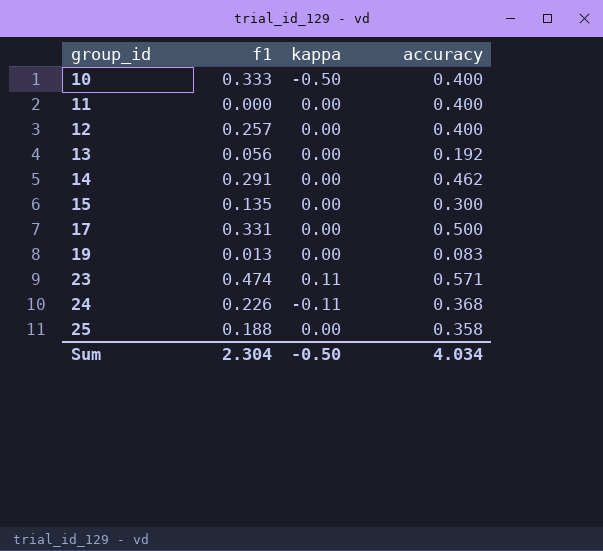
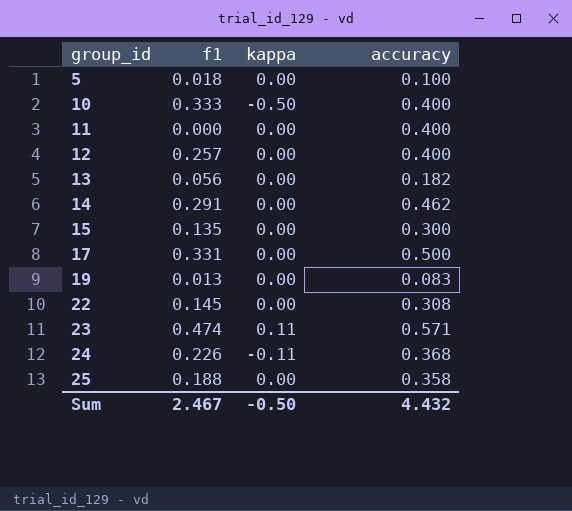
row 5: none -> 0.018 | 0.00 | 0.100
13 | accuracy: 0.192 -> 0.182
row 22: none -> 0.145 | 0.00 | 0.308
Sum | f1: 2.304 -> 2.467
Sum | accuracy: 4.034 -> 4.432

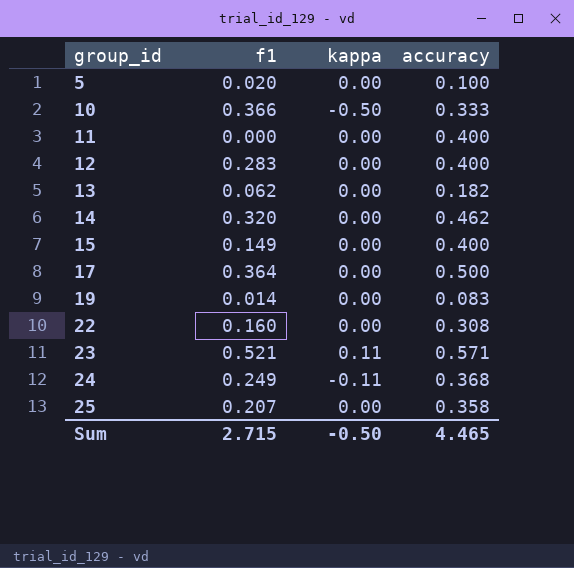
5 | f1: 0.018 -> 0.020
10 | f1: 0.333 -> 0.366
10 | accuracy: 0.400 -> 0.333
12 | f1: 0.257 -> 0.283
13 | f1: 0.056 -> 0.062
14 | f1: 0.291 -> 0.320
15 | f1: 0.135 -> 0.149
15 | accuracy: 0.300 -> 0.400
17 | f1: 0.331 -> 0.364
19 | f1: 0.013 -> 0.014
22 | f1: 0.145 -> 0.160
23 | f1: 0.474 -> 0.521
24 | f1: 0.226 -> 0.249
25 | f1: 0.188 -> 0.207
Sum | f1: 2.467 -> 2.715
Sum | accuracy: 4.432 -> 4.465

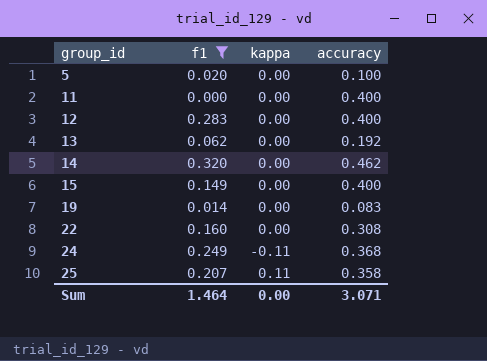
filter: none -> f1 <= 0.320
13 | accuracy: 0.182 -> 0.192
25 | kappa: 0.00 -> 0.11
Sum | f1: 2.715 -> 1.464
Sum | kappa: -0.50 -> 0.00
Sum | accuracy: 4.465 -> 3.071

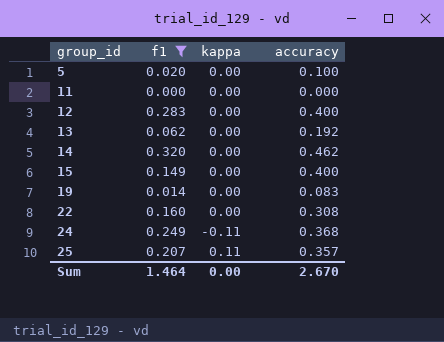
11 | accuracy: 0.400 -> 0.000
25 | accuracy: 0.358 -> 0.357
Sum | accuracy: 3.071 -> 2.670

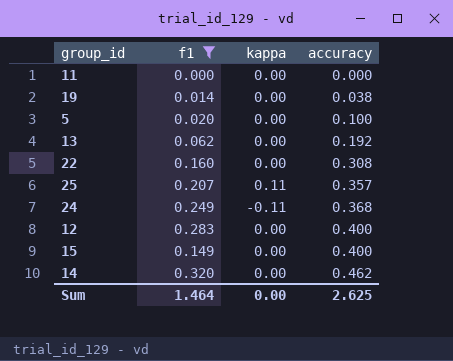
row order: group_id ascending -> accuracy ascending
19 | accuracy: 0.083 -> 0.038
Sum | accuracy: 2.670 -> 2.625

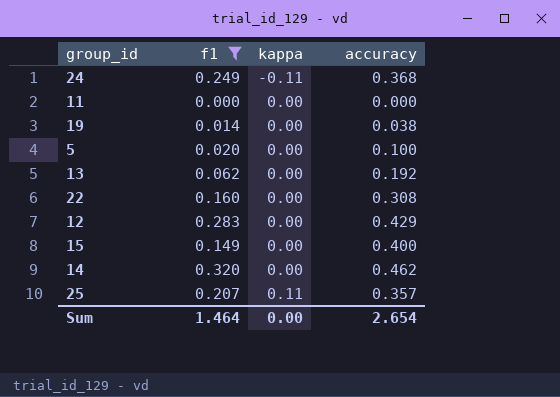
row order: accuracy ascending -> kappa ascending
12 | accuracy: 0.400 -> 0.429
Sum | accuracy: 2.625 -> 2.654

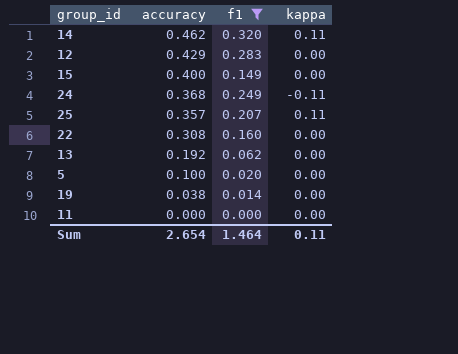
row order: kappa ascending -> accuracy descending
column accuracy | position: 4 -> 2
14 | kappa: 0.00 -> 0.11
Sum | kappa: 0.00 -> 0.11

